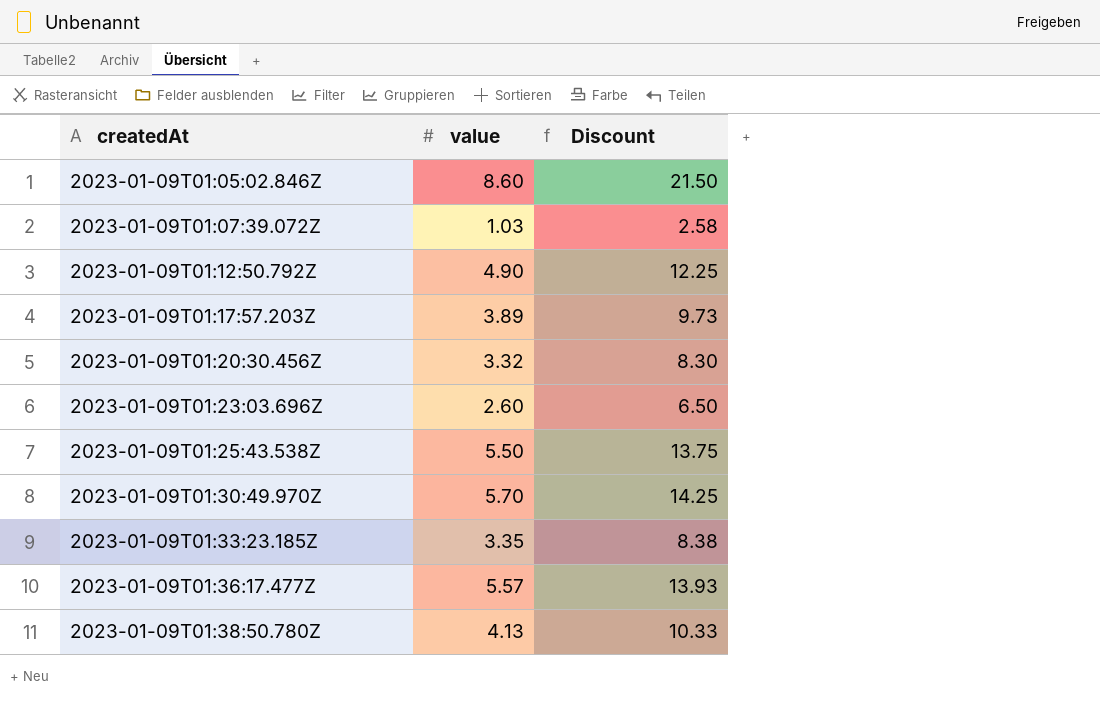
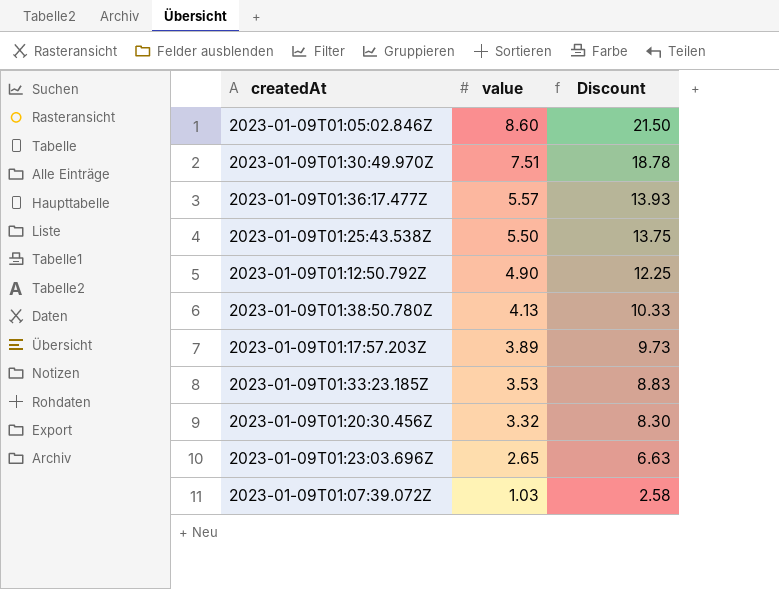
row order: createdAt ascending -> value descending
2023-01-09T01:30:49.970Z | value: 5.70 -> 7.51
2023-01-09T01:30:49.970Z | Discount: 14.25 -> 18.78
2023-01-09T01:33:23.185Z | value: 3.35 -> 3.53
2023-01-09T01:33:23.185Z | Discount: 8.38 -> 8.83
2023-01-09T01:23:03.696Z | value: 2.60 -> 2.65
2023-01-09T01:23:03.696Z | Discount: 6.50 -> 6.63

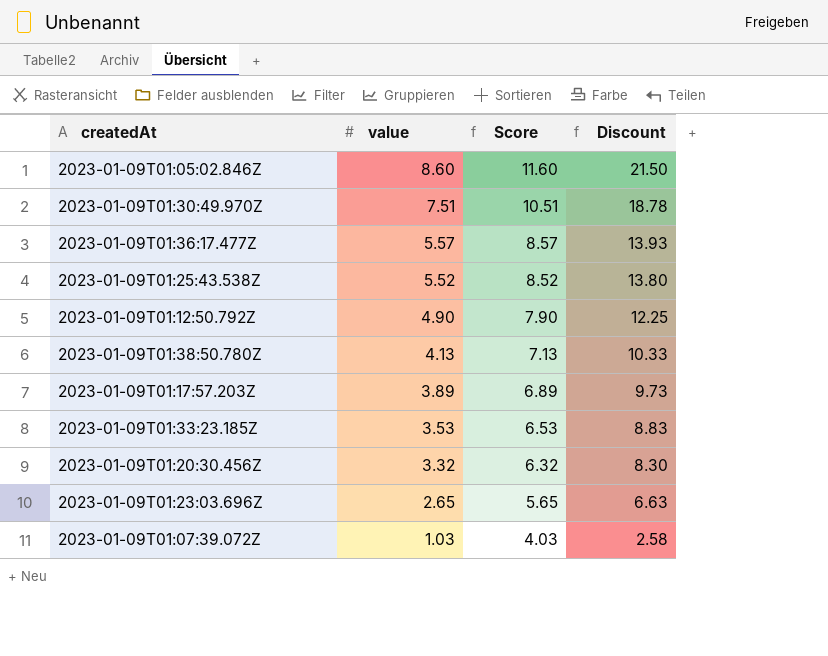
column Score | formula: none -> [value] + 3
2023-01-09T01:25:43.538Z | value: 5.50 -> 5.52
2023-01-09T01:25:43.538Z | Discount: 13.75 -> 13.80

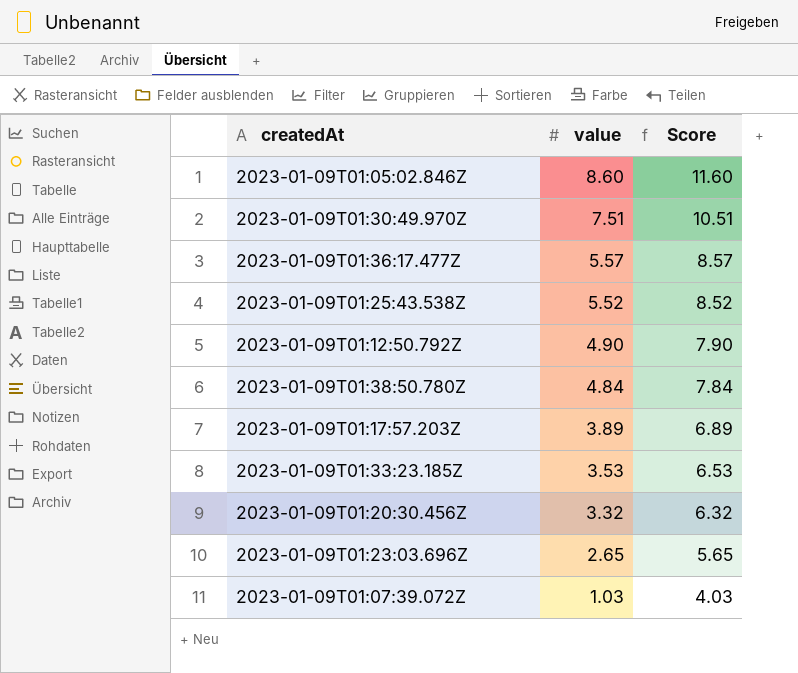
column Discount | formula: [value] * 2.5 -> none
2023-01-09T01:38:50.780Z | value: 4.13 -> 4.84
2023-01-09T01:38:50.780Z | Score: 7.13 -> 7.84

